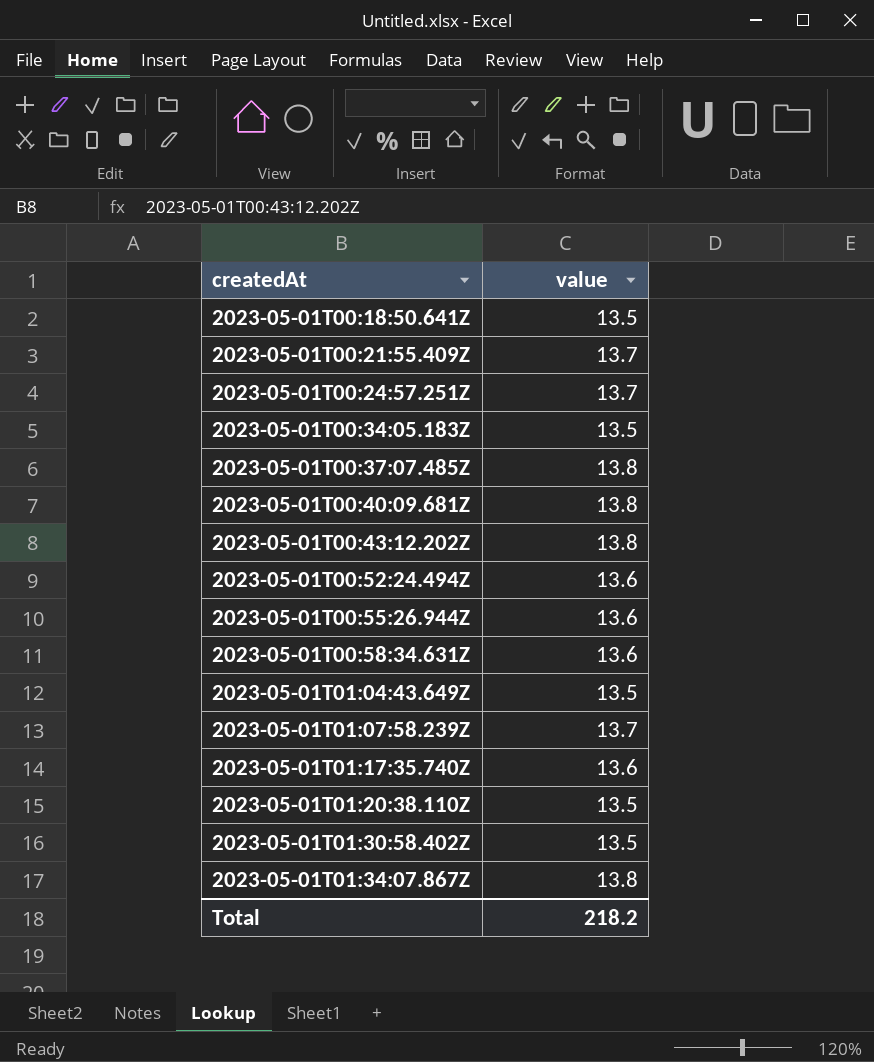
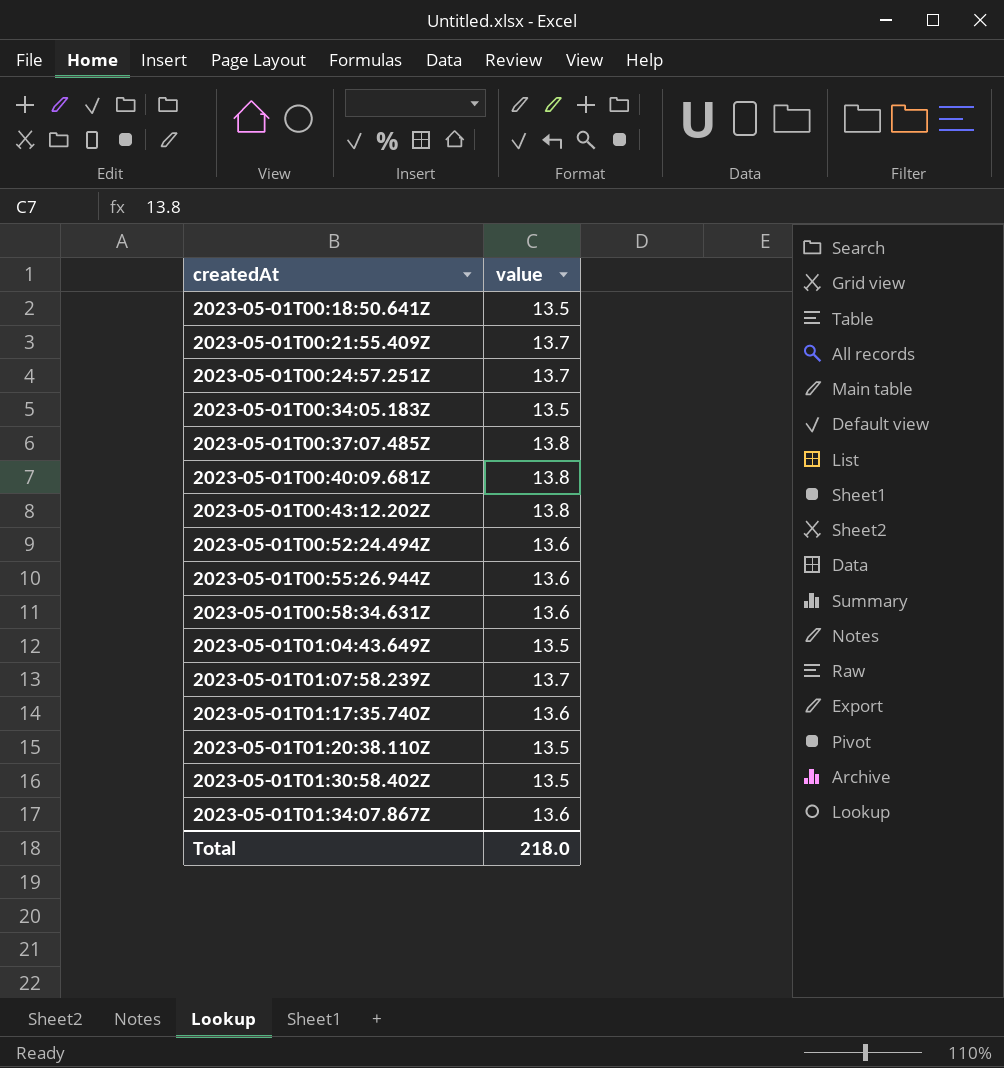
2023-05-01T01:34:07.867Z | value: 13.8 -> 13.6
Total | value: 218.2 -> 218.0

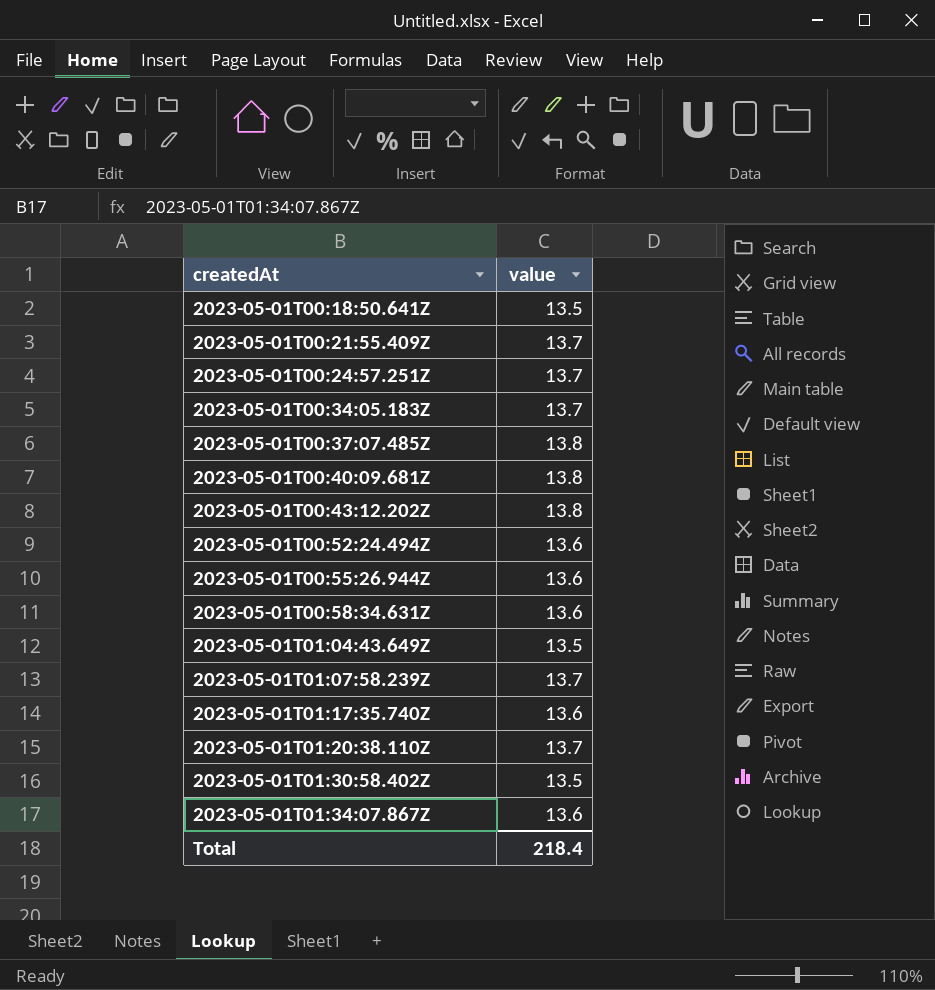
2023-05-01T00:34:05.183Z | value: 13.5 -> 13.7
2023-05-01T01:20:38.110Z | value: 13.5 -> 13.7
Total | value: 218.0 -> 218.4

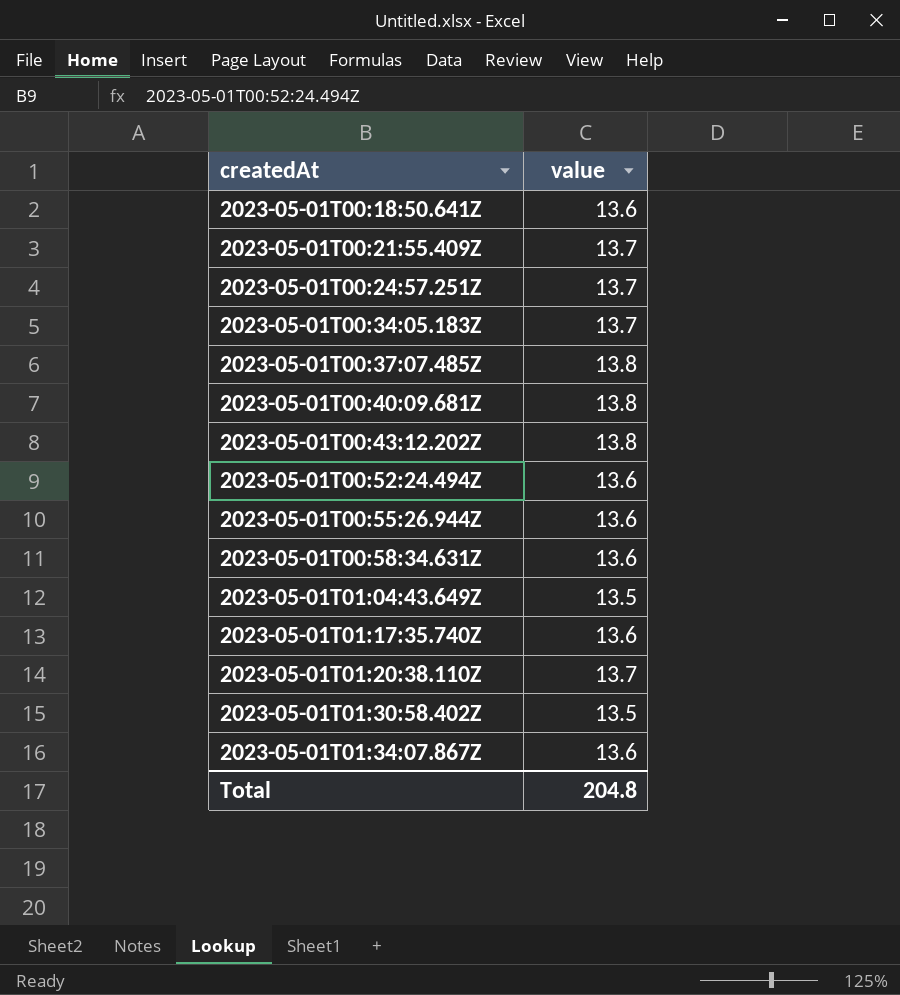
row 2023-05-01T01:07:58.239Z: 13.7 -> none
2023-05-01T00:18:50.641Z | value: 13.5 -> 13.6
Total | value: 218.4 -> 204.8

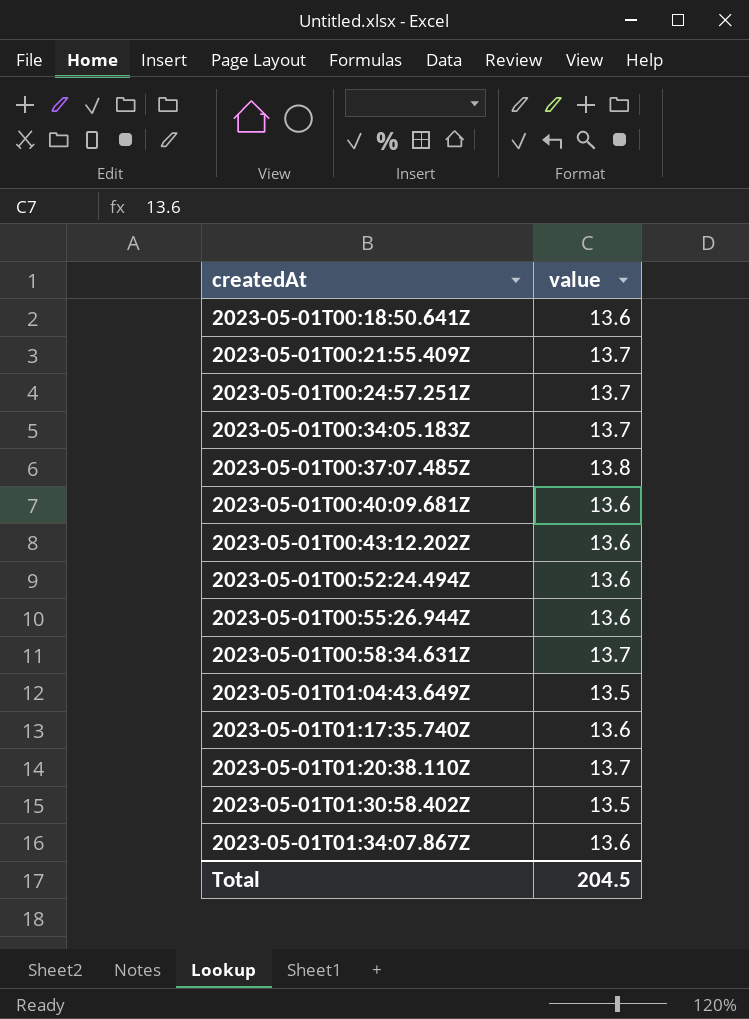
2023-05-01T00:40:09.681Z | value: 13.8 -> 13.6
2023-05-01T00:43:12.202Z | value: 13.8 -> 13.6
2023-05-01T00:58:34.631Z | value: 13.6 -> 13.7
Total | value: 204.8 -> 204.5

